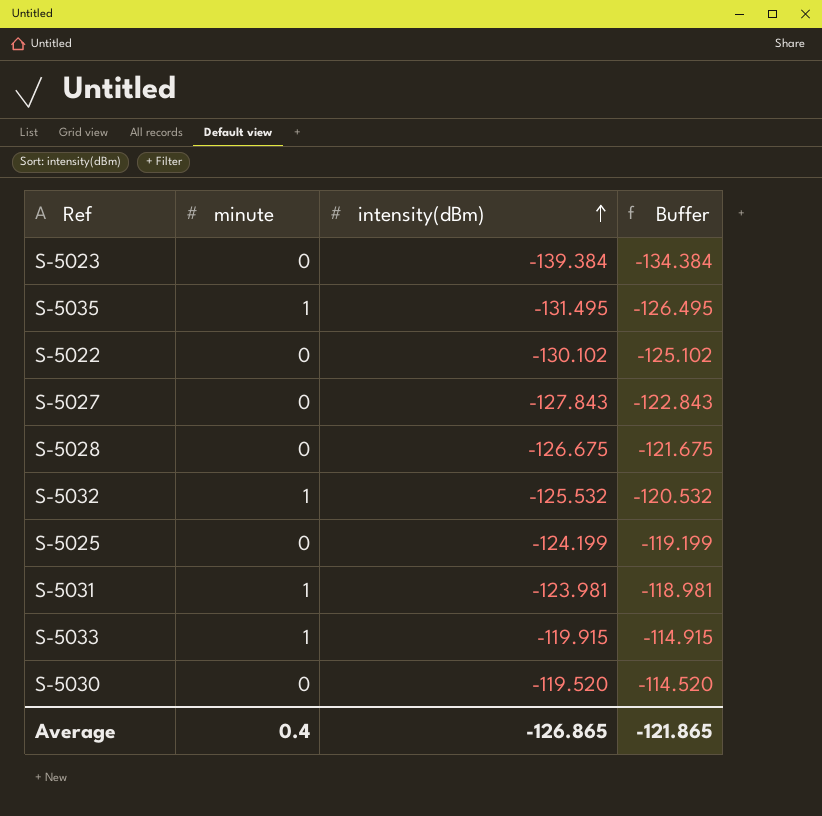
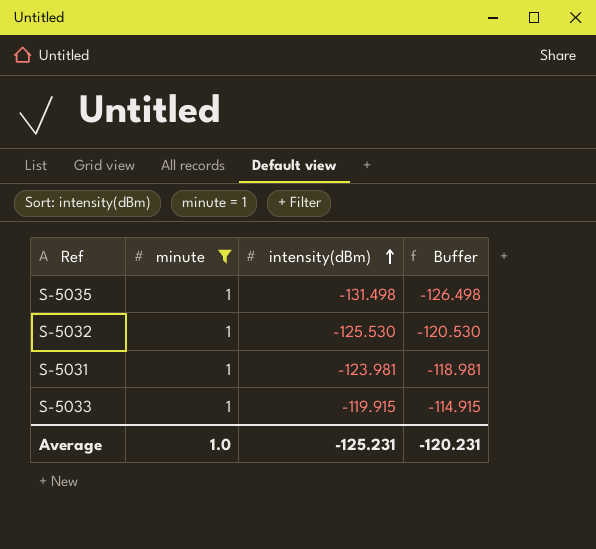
filter: none -> minute = 1
S-5035 | intensity(dBm): -131.495 -> -131.498
S-5035 | Buffer: -126.495 -> -126.498
S-5032 | intensity(dBm): -125.532 -> -125.530
S-5032 | Buffer: -120.532 -> -120.530
Average | minute: 0.4 -> 1.0
Average | intensity(dBm): -126.865 -> -125.231
Average | Buffer: -121.865 -> -120.231

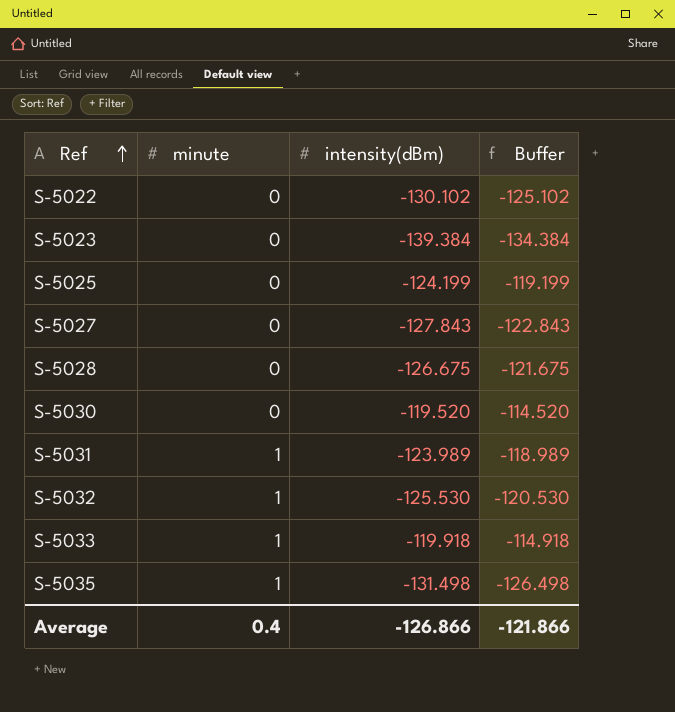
filter: minute = 1 -> none
row order: intensity(dBm) ascending -> Ref ascending
S-5031 | intensity(dBm): -123.981 -> -123.989
S-5031 | Buffer: -118.981 -> -118.989
S-5033 | intensity(dBm): -119.915 -> -119.918
S-5033 | Buffer: -114.915 -> -114.918
Average | minute: 1.0 -> 0.4
Average | intensity(dBm): -125.231 -> -126.866
Average | Buffer: -120.231 -> -121.866

